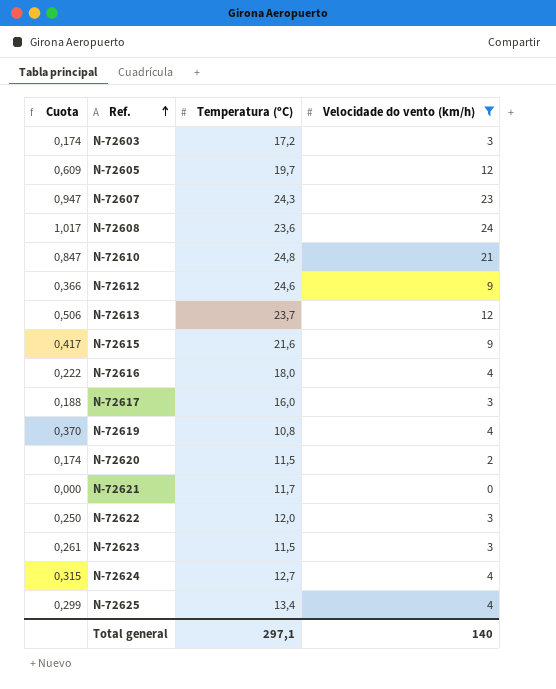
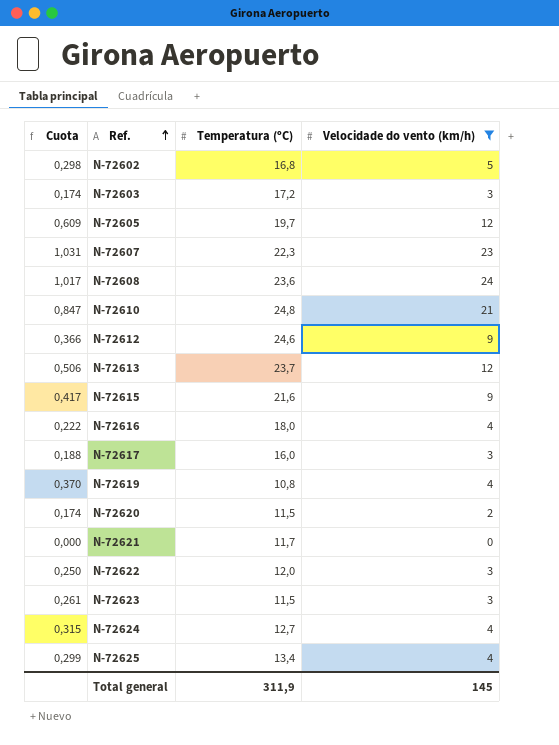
row N-72602: none -> 0,298 | 16,8 | 5
N-72607 | Cuota: 0,947 -> 1,031
N-72607 | Temperatura (ºC): 24,3 -> 22,3
Total general | Temperatura (ºC): 297,1 -> 311,9
Total general | Velocidade do vento (km/h): 140 -> 145

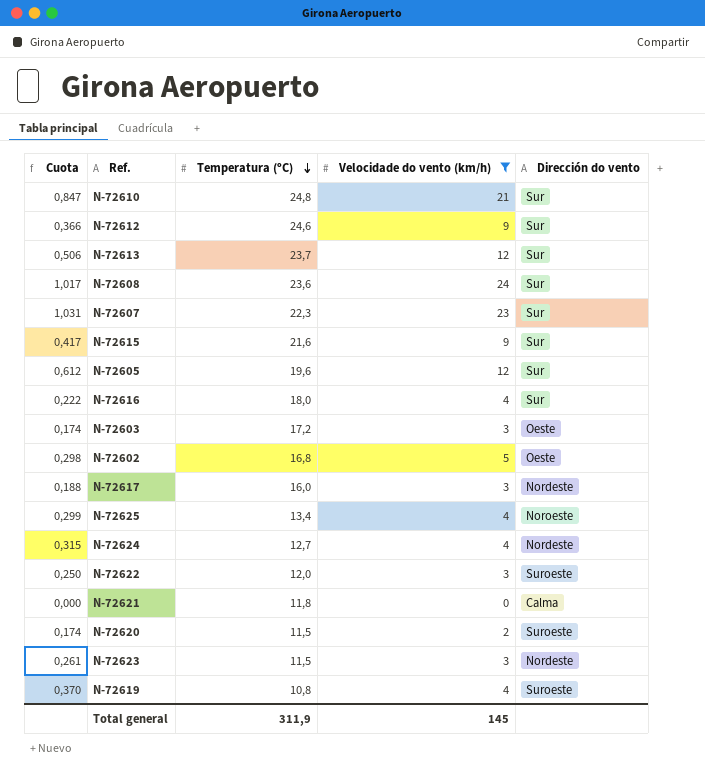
row order: Ref. ascending -> Temperatura (ºC) descending
column Dirección do vento | position: none -> 5
N-72605 | Cuota: 0,609 -> 0,612
N-72605 | Temperatura (ºC): 19,7 -> 19,6
N-72621 | Temperatura (ºC): 11,7 -> 11,8

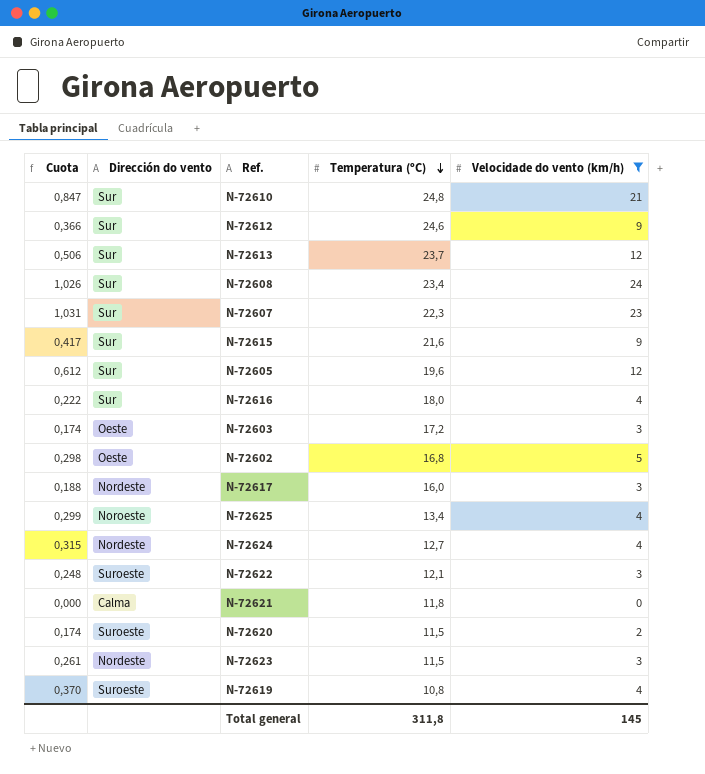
column Dirección do vento | position: 5 -> 2
N-72608 | Cuota: 1,017 -> 1,026
N-72608 | Temperatura (ºC): 23,6 -> 23,4
N-72622 | Cuota: 0,250 -> 0,248
N-72622 | Temperatura (ºC): 12,0 -> 12,1
Total general | Temperatura (ºC): 311,9 -> 311,8

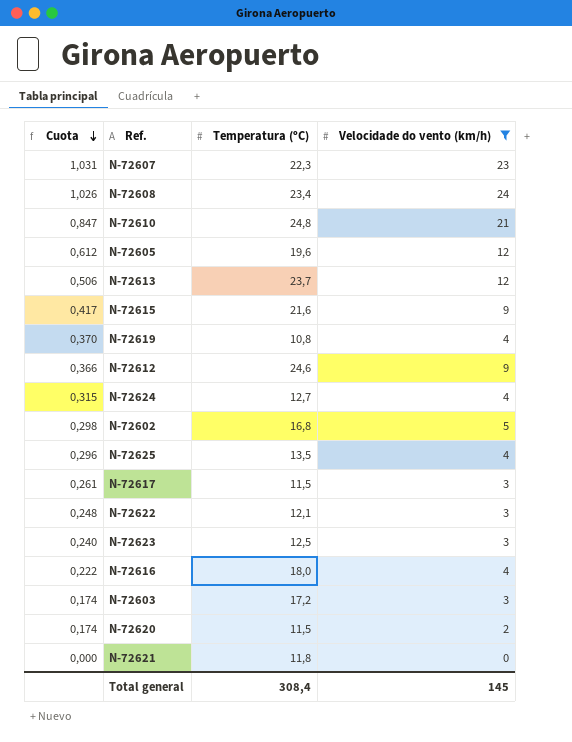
row order: Temperatura (ºC) descending -> Cuota descending
column Dirección do vento | position: 2 -> none
N-72625 | Cuota: 0,299 -> 0,296
N-72625 | Temperatura (ºC): 13,4 -> 13,5
N-72617 | Cuota: 0,188 -> 0,261
N-72617 | Temperatura (ºC): 16,0 -> 11,5
N-72623 | Cuota: 0,261 -> 0,240
N-72623 | Temperatura (ºC): 11,5 -> 12,5
Total general | Temperatura (ºC): 311,8 -> 308,4

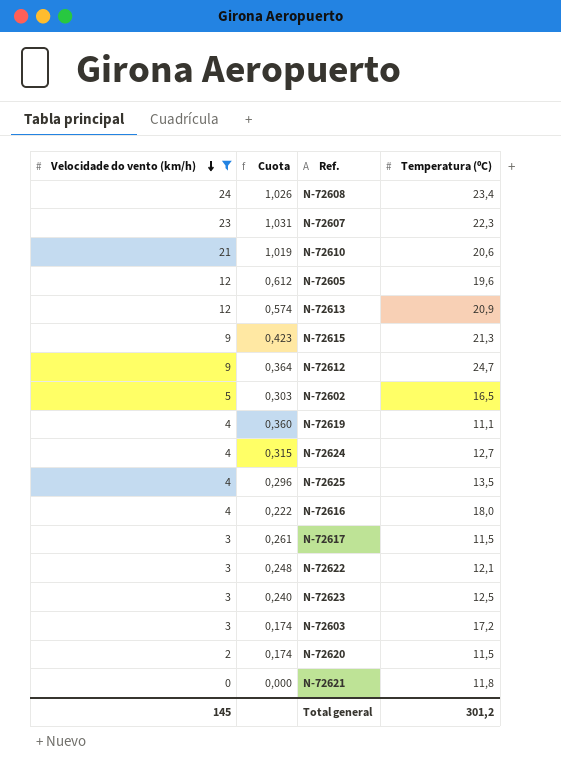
row order: Cuota descending -> Velocidade do vento (km/h) descending
column Velocidade do vento (km/h) | position: 4 -> 1
N-72610 | Cuota: 0,847 -> 1,019
N-72610 | Temperatura (ºC): 24,8 -> 20,6
N-72613 | Cuota: 0,506 -> 0,574
N-72613 | Temperatura (ºC): 23,7 -> 20,9
N-72615 | Cuota: 0,417 -> 0,423
N-72615 | Temperatura (ºC): 21,6 -> 21,3
N-72612 | Cuota: 0,366 -> 0,364
N-72612 | Temperatura (ºC): 24,6 -> 24,7
N-72602 | Cuota: 0,298 -> 0,303
N-72602 | Temperatura (ºC): 16,8 -> 16,5
N-72619 | Cuota: 0,370 -> 0,360
N-72619 | Temperatura (ºC): 10,8 -> 11,1
Total general | Temperatura (ºC): 308,4 -> 301,2

